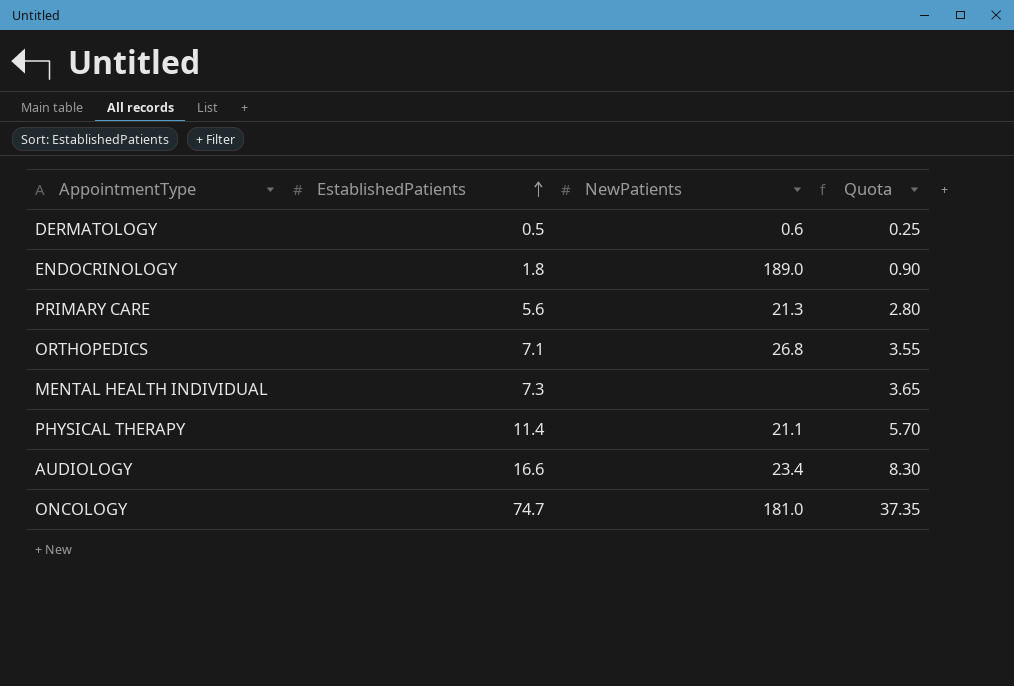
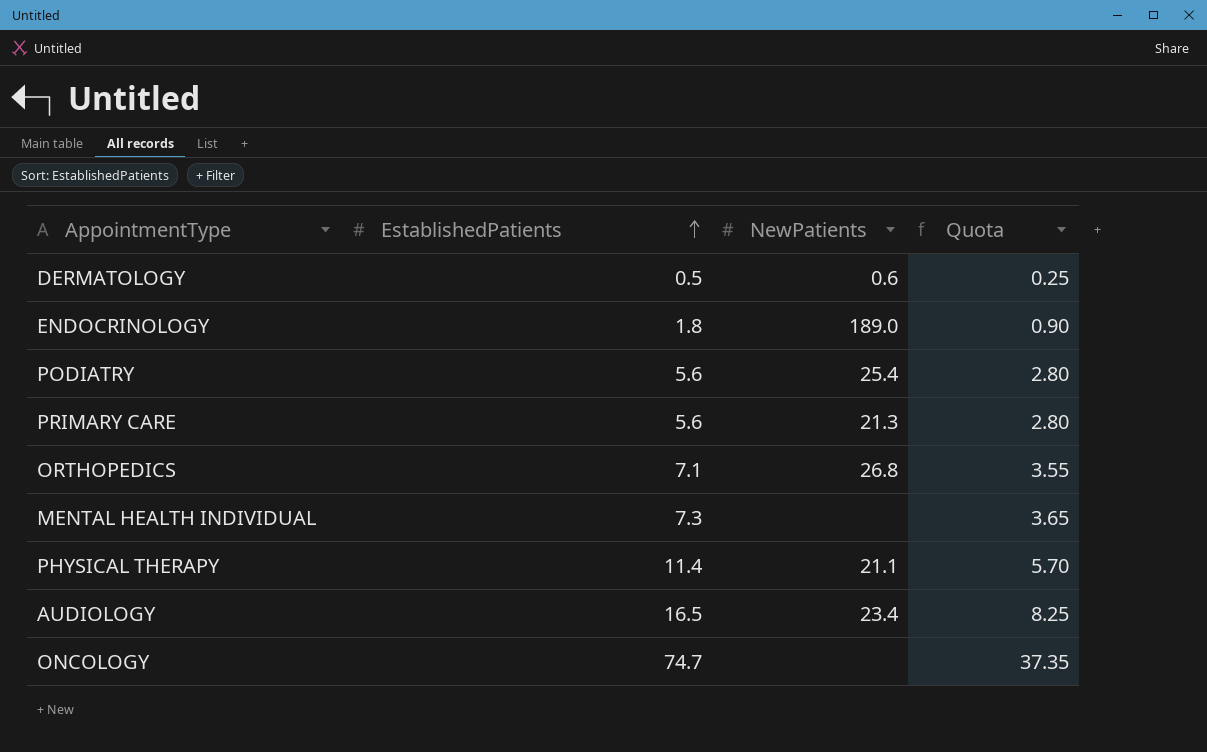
row PODIATRY: none -> 5.6 | 25.4 | 2.80
AUDIOLOGY | EstablishedPatients: 16.6 -> 16.5
AUDIOLOGY | Quota: 8.30 -> 8.25
ONCOLOGY | NewPatients: 181.0 -> none

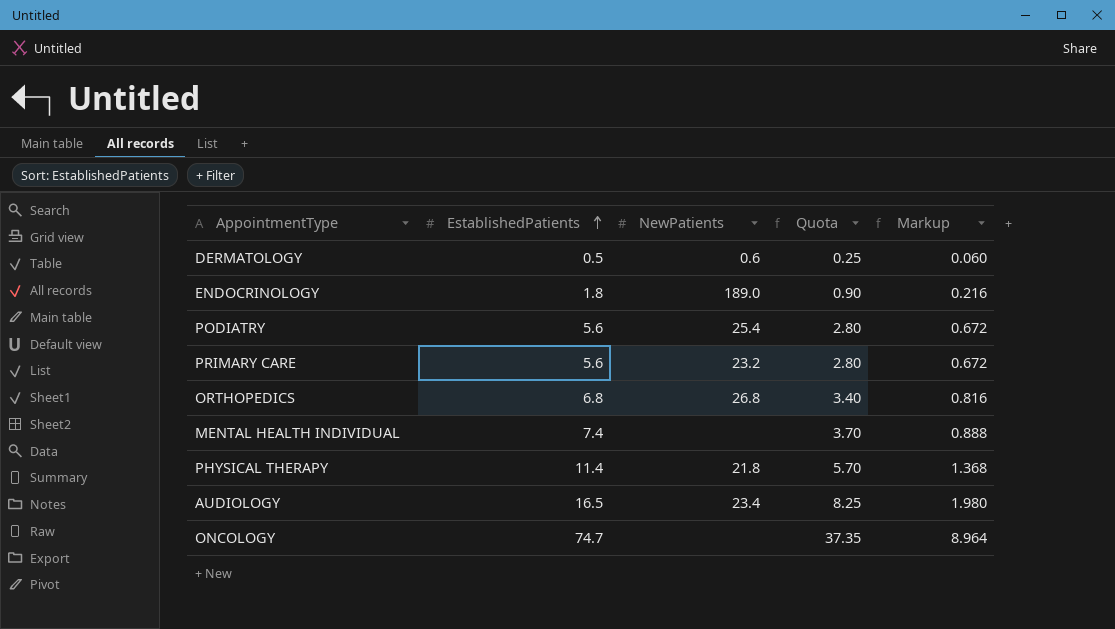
column Markup | formula: none -> [EstablishedPatients] * 0.12
PRIMARY CARE | NewPatients: 21.3 -> 23.2
ORTHOPEDICS | EstablishedPatients: 7.1 -> 6.8
ORTHOPEDICS | Quota: 3.55 -> 3.40
MENTAL HEALTH INDIVIDUAL | EstablishedPatients: 7.3 -> 7.4
MENTAL HEALTH INDIVIDUAL | Quota: 3.65 -> 3.70
PHYSICAL THERAPY | NewPatients: 21.1 -> 21.8

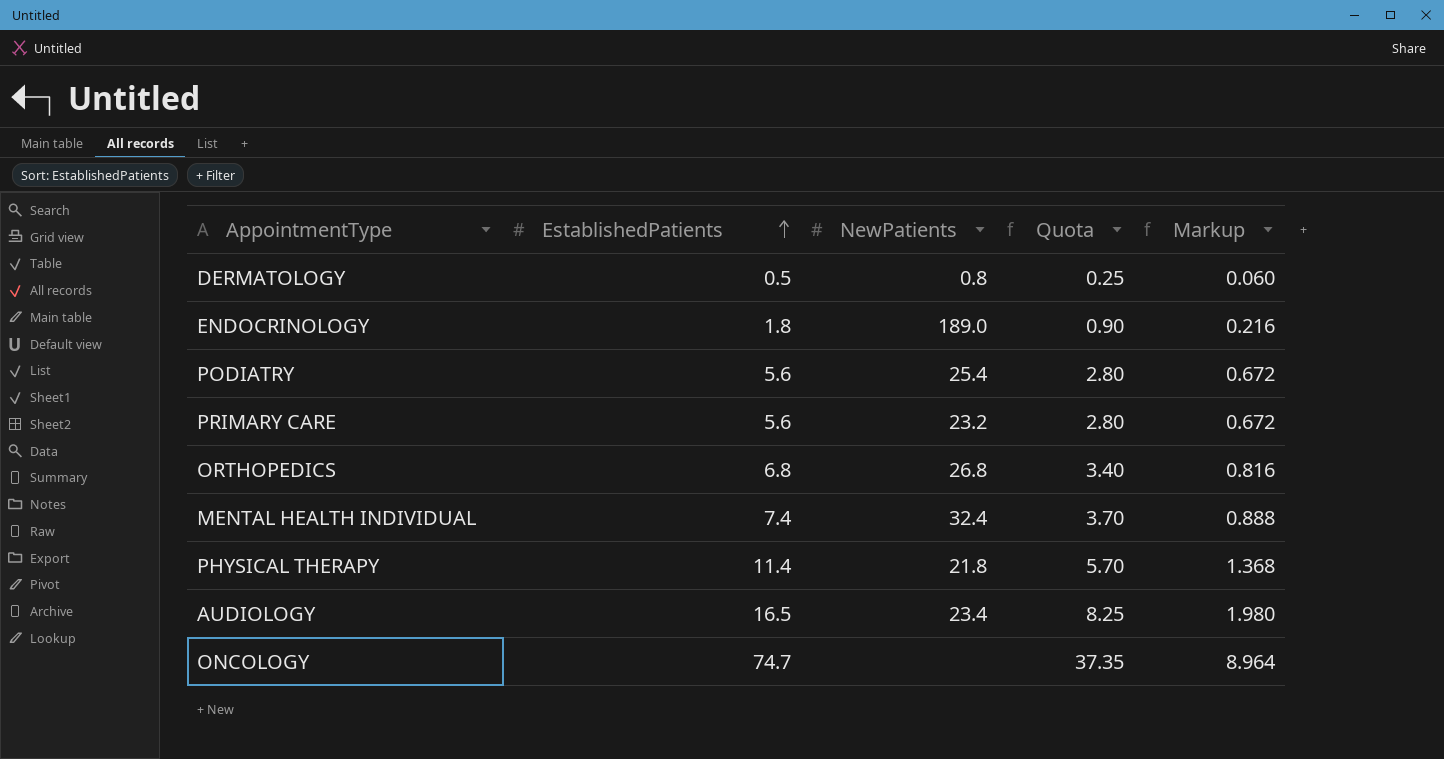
DERMATOLOGY | NewPatients: 0.6 -> 0.8
MENTAL HEALTH INDIVIDUAL | NewPatients: none -> 32.4

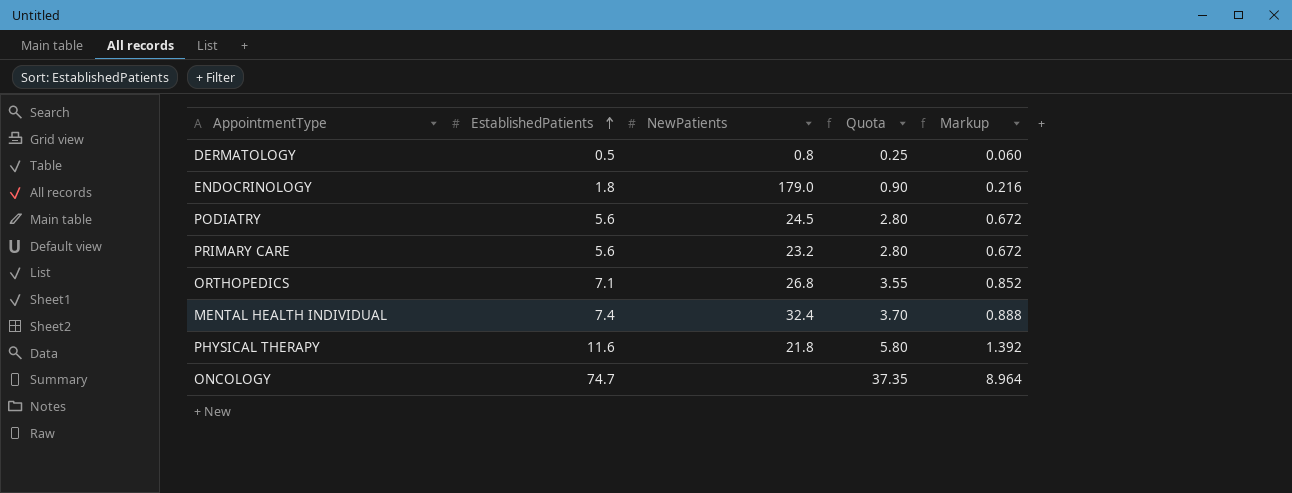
row AUDIOLOGY: 16.5 | 23.4 | 8.25 | 1.980 -> none
ENDOCRINOLOGY | NewPatients: 189.0 -> 179.0
PODIATRY | NewPatients: 25.4 -> 24.5
ORTHOPEDICS | EstablishedPatients: 6.8 -> 7.1
ORTHOPEDICS | Quota: 3.40 -> 3.55
ORTHOPEDICS | Markup: 0.816 -> 0.852
PHYSICAL THERAPY | EstablishedPatients: 11.4 -> 11.6
PHYSICAL THERAPY | Quota: 5.70 -> 5.80
PHYSICAL THERAPY | Markup: 1.368 -> 1.392

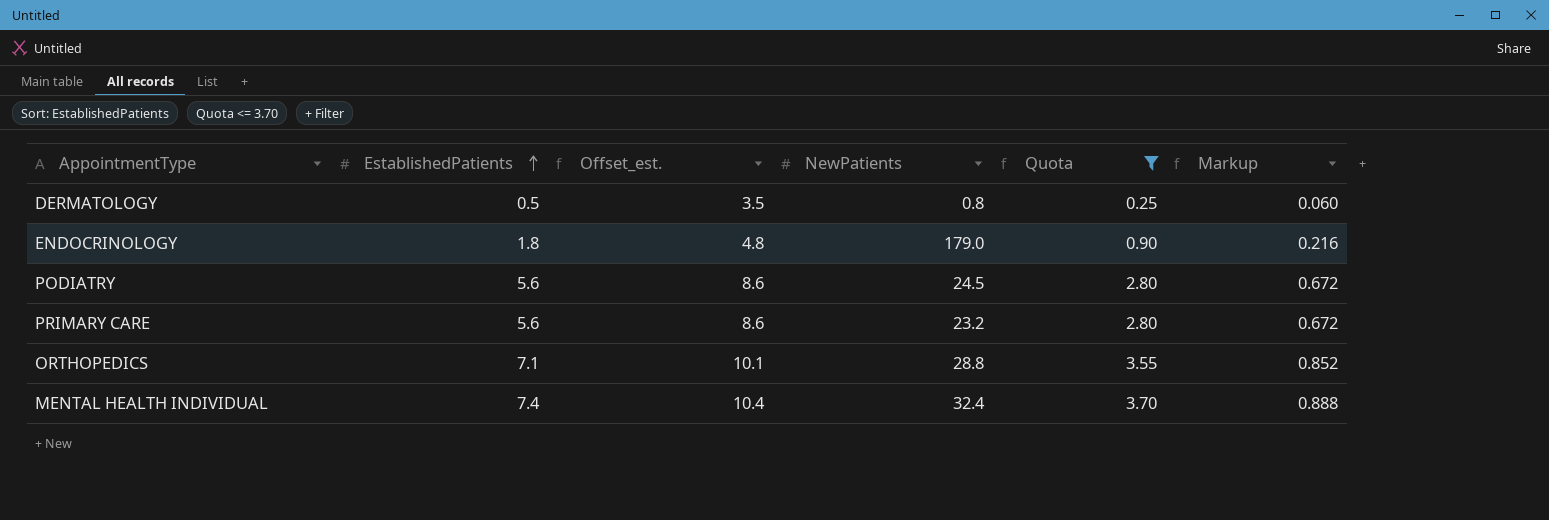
filter: none -> Quota <= 3.70
column Offset_est. | formula: none -> [EstablishedPatients] + 3
ORTHOPEDICS | NewPatients: 26.8 -> 28.8

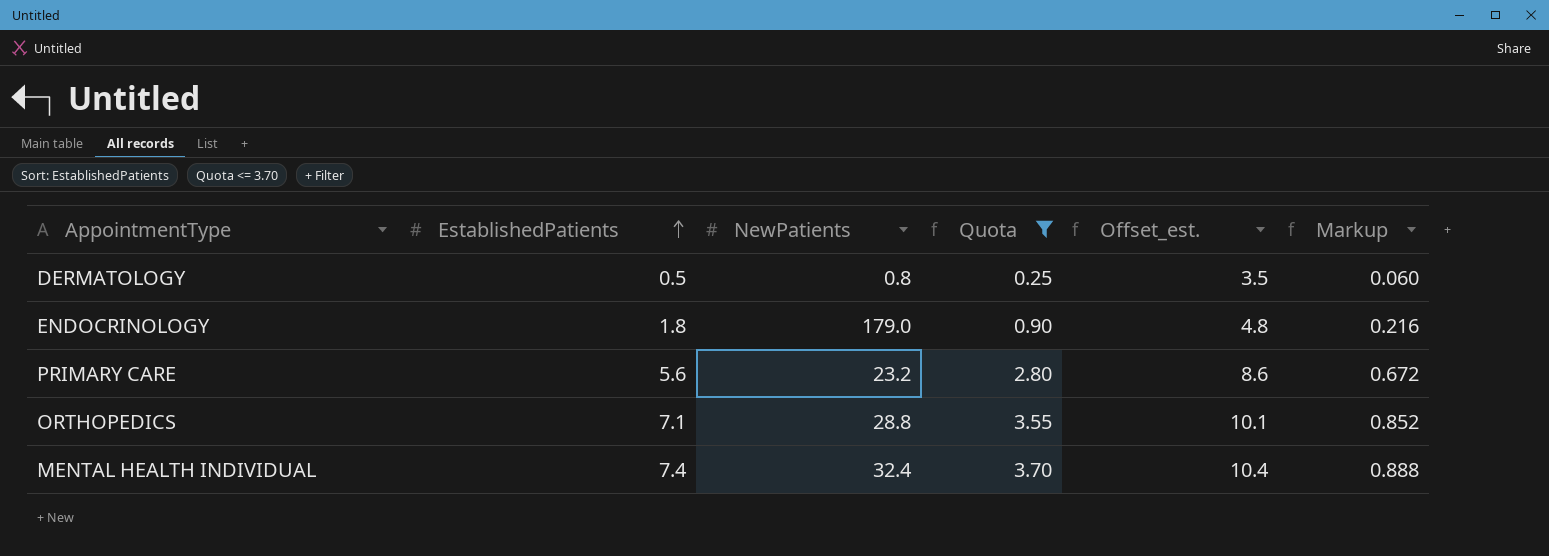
column Offset_est. | position: 3 -> 5
row PODIATRY: 5.6 | 8.6 | 24.5 | 2.80 | 0.672 -> none

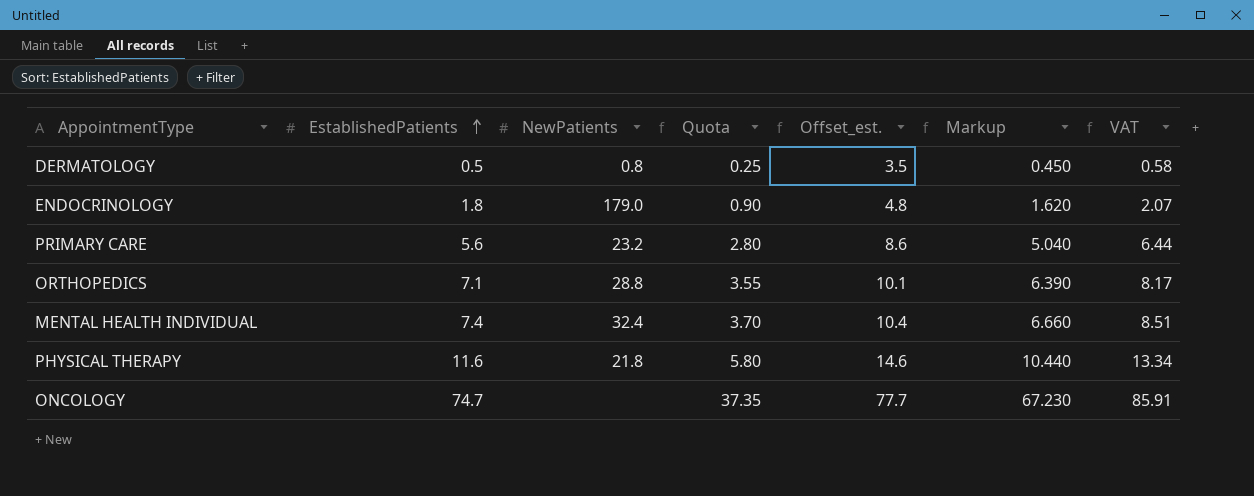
filter: Quota <= 3.70 -> none
column Markup | formula: [EstablishedPatients] * 0.12 -> [EstablishedPatients] * 0.9
column VAT | formula: none -> [EstablishedPatients] * 1.15

